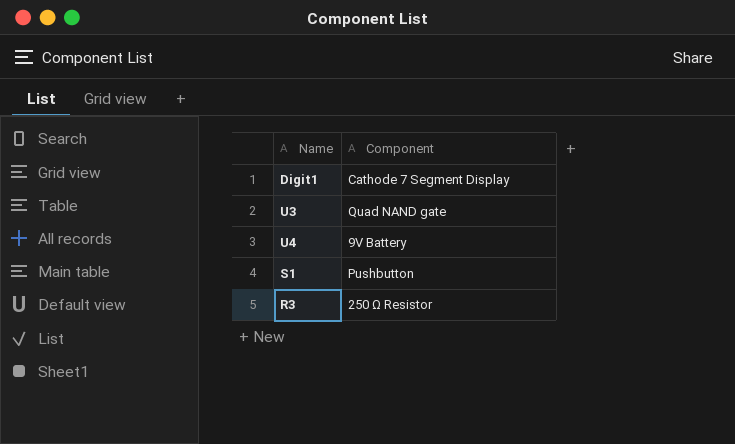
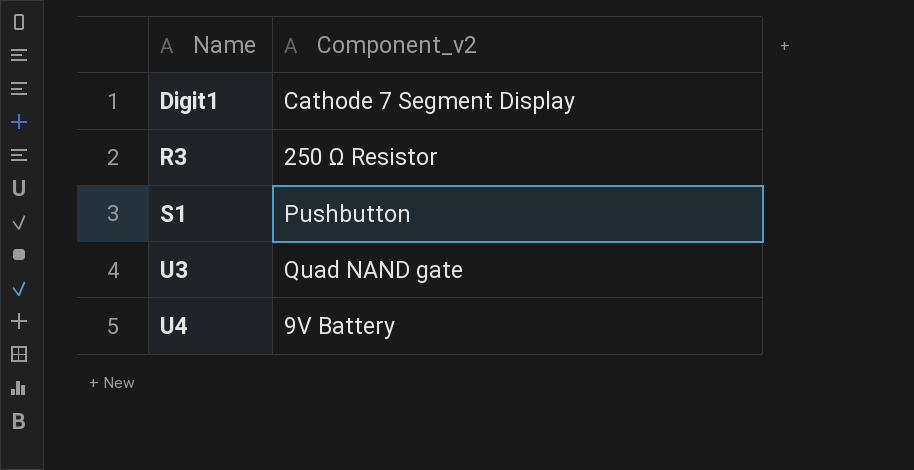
row order: none -> Name ascending
column name: Component -> Component_v2

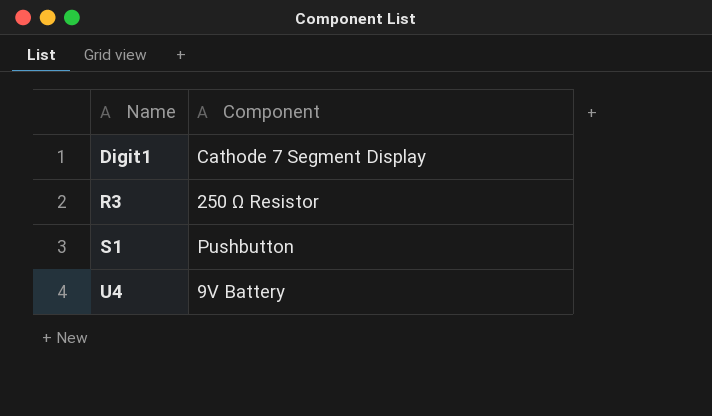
column name: Component_v2 -> Component
row U3: Quad NAND gate -> none

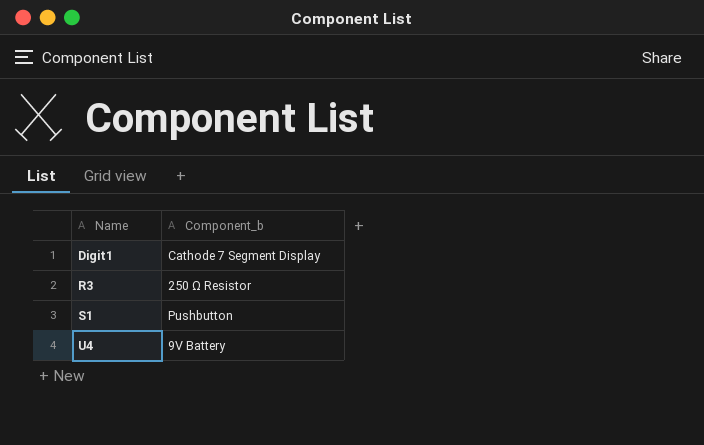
column name: Component -> Component_b

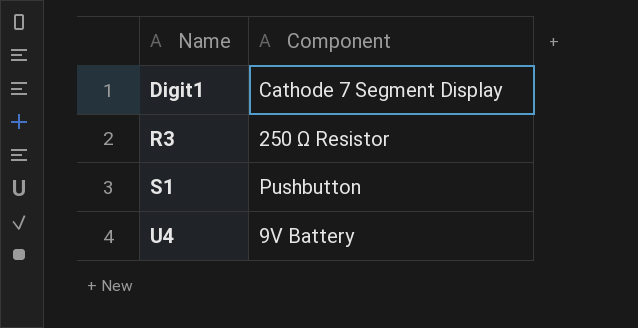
column name: Component_b -> Component

